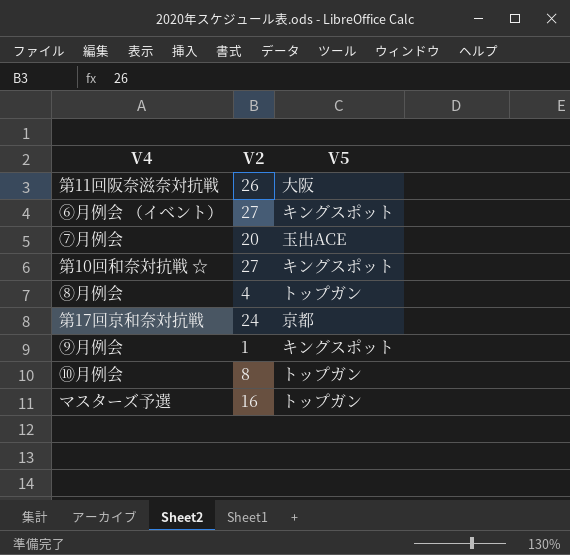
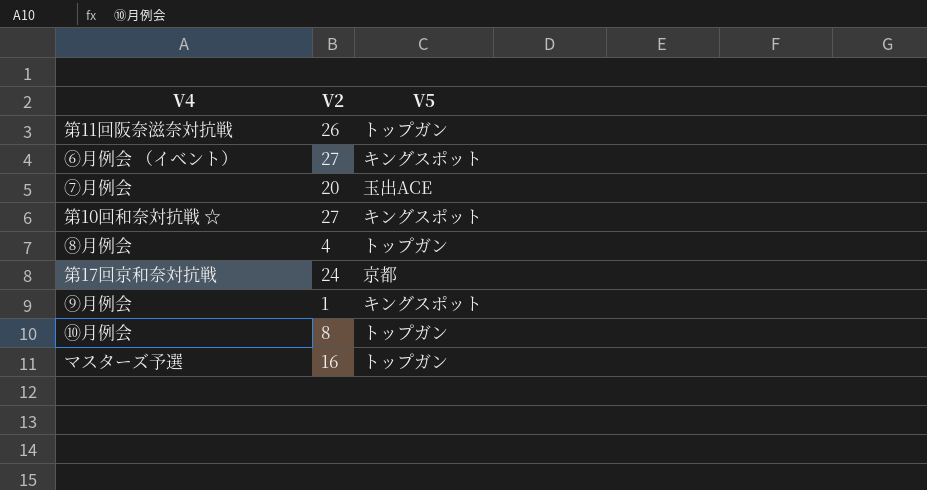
第11回阪奈滋奈対抗戦 | V5: 大阪 -> トップガン

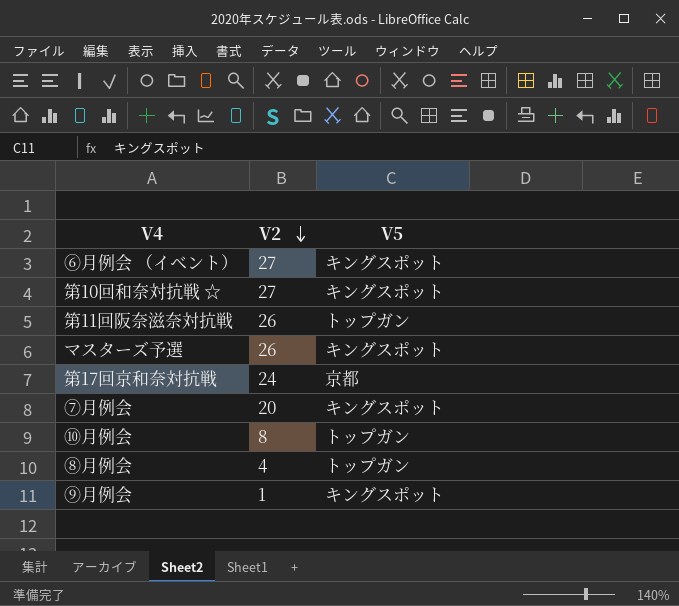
row order: none -> V2 descending
マスターズ予選 | V2: 16 -> 26
マスターズ予選 | V5: トップガン -> キングスポット
⑦月例会 | V5: 玉出ACE -> キングスポット

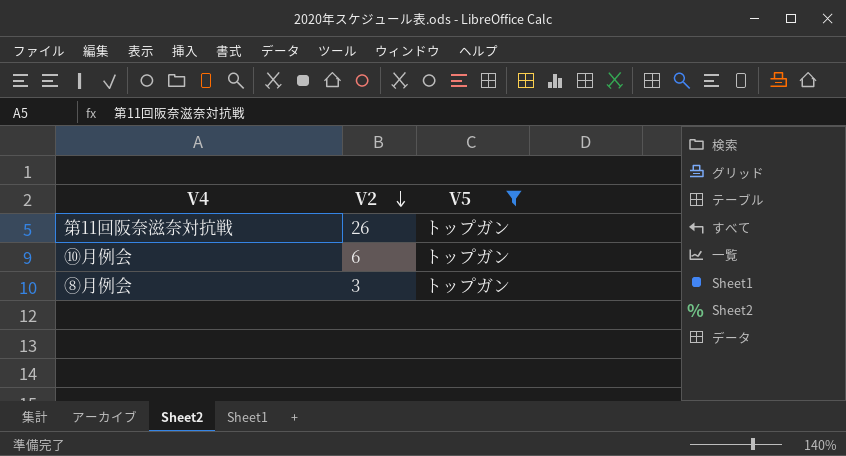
filter: none -> V5 = トップガン
⑩月例会 | V2: 8 -> 6
⑧月例会 | V2: 4 -> 3

